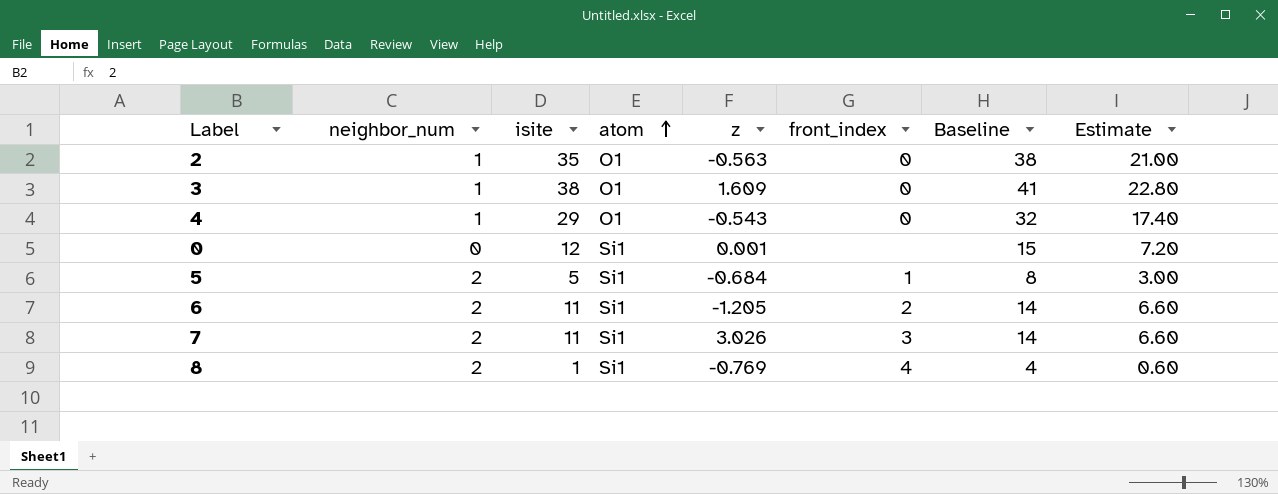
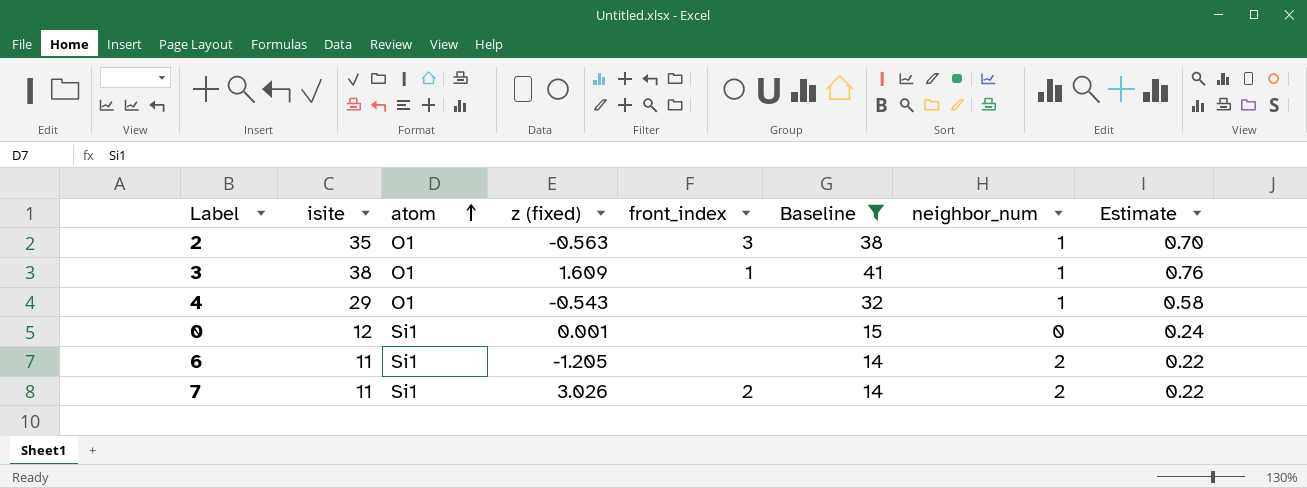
filter: none -> Baseline >= 14
column name: z -> z (fixed)
column neighbor_num | position: 2 -> 7
column Estimate | formula: [isite] * 0.6 -> [isite] * 0.02
2 | front_index: 0 -> 3
3 | front_index: 0 -> 1
4 | front_index: 0 -> none
6 | front_index: 2 -> none
7 | front_index: 3 -> 2

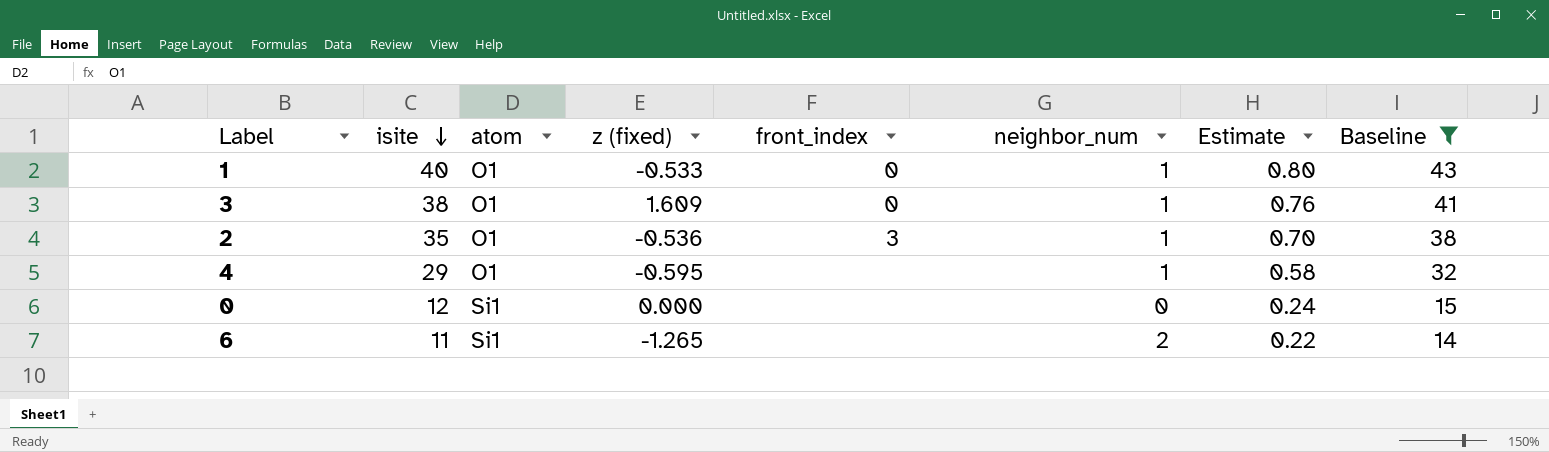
row order: atom ascending -> isite descending
column Baseline | position: 6 -> 8
row 7: 11 | Si1 | 3.026 | 2 | 14 | 2 | 0.22 -> none
row 1: none -> 40 | O1 | -0.533 | 0 | 1 | 0.80 | 43
3 | front_index: 1 -> 0
2 | z (fixed): -0.563 -> -0.536
4 | z (fixed): -0.543 -> -0.595
0 | z (fixed): 0.001 -> 0.000
6 | z (fixed): -1.205 -> -1.265

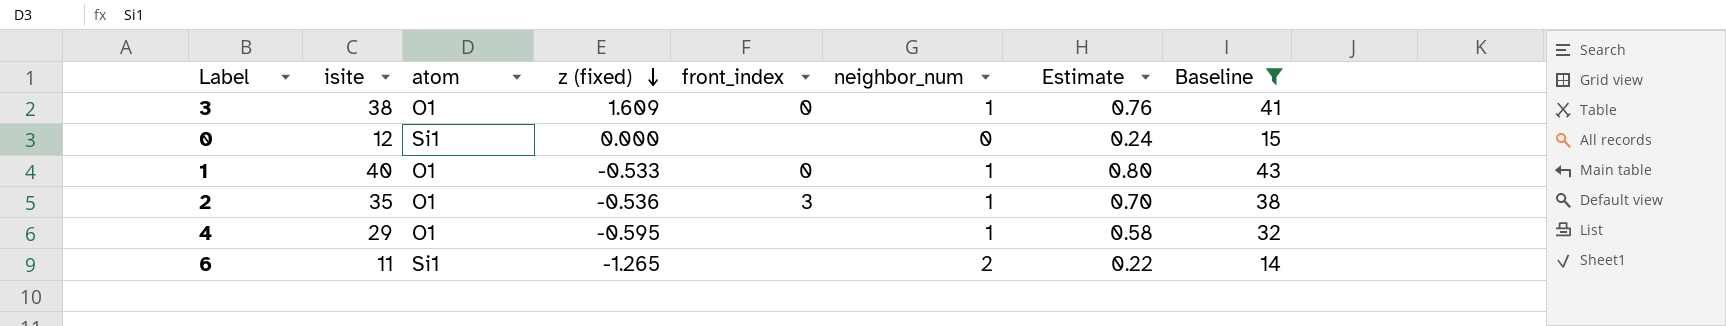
row order: isite descending -> z (fixed) descending

